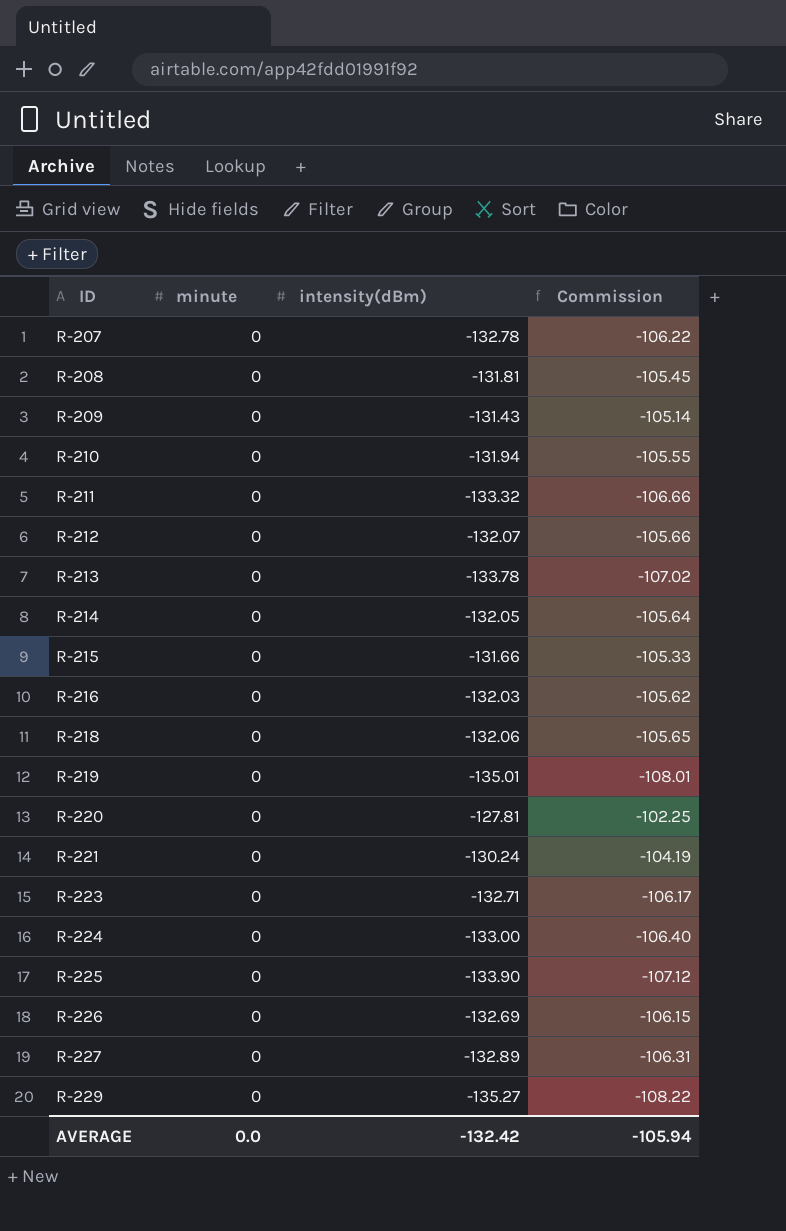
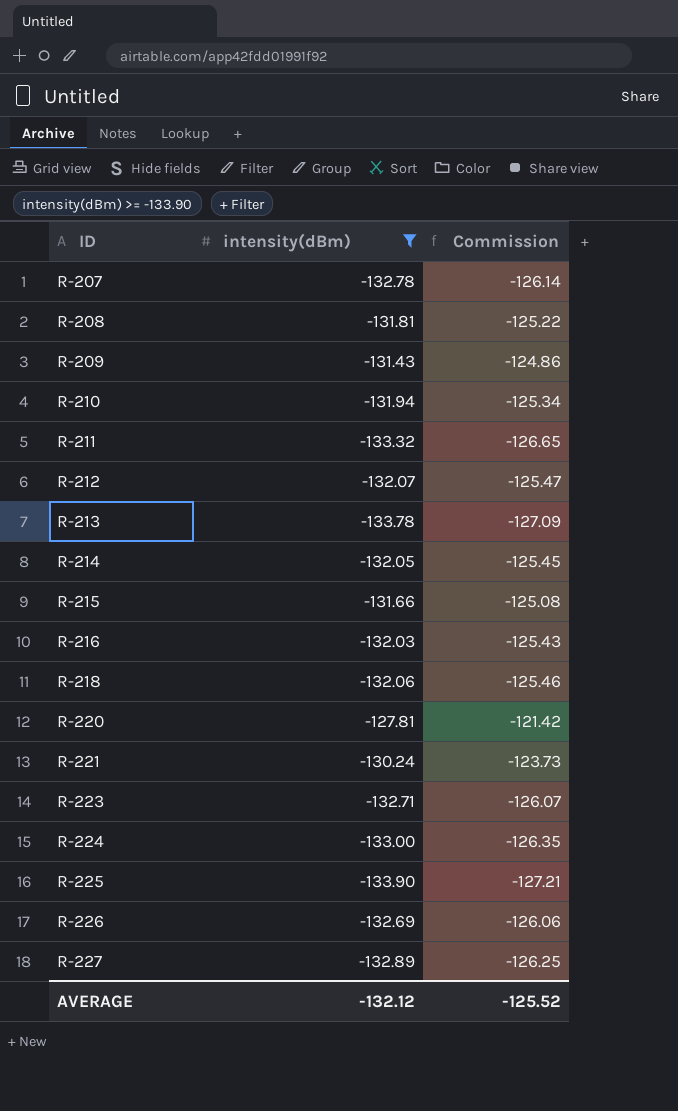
filter: none -> intensity(dBm) >= -133.90
column minute | position: 2 -> none
column Commission | formula: [intensity(dBm)] * 0.8 -> [intensity(dBm)] * 0.95
AVERAGE | intensity(dBm): -132.42 -> -132.12
AVERAGE | Commission: -105.94 -> -125.52

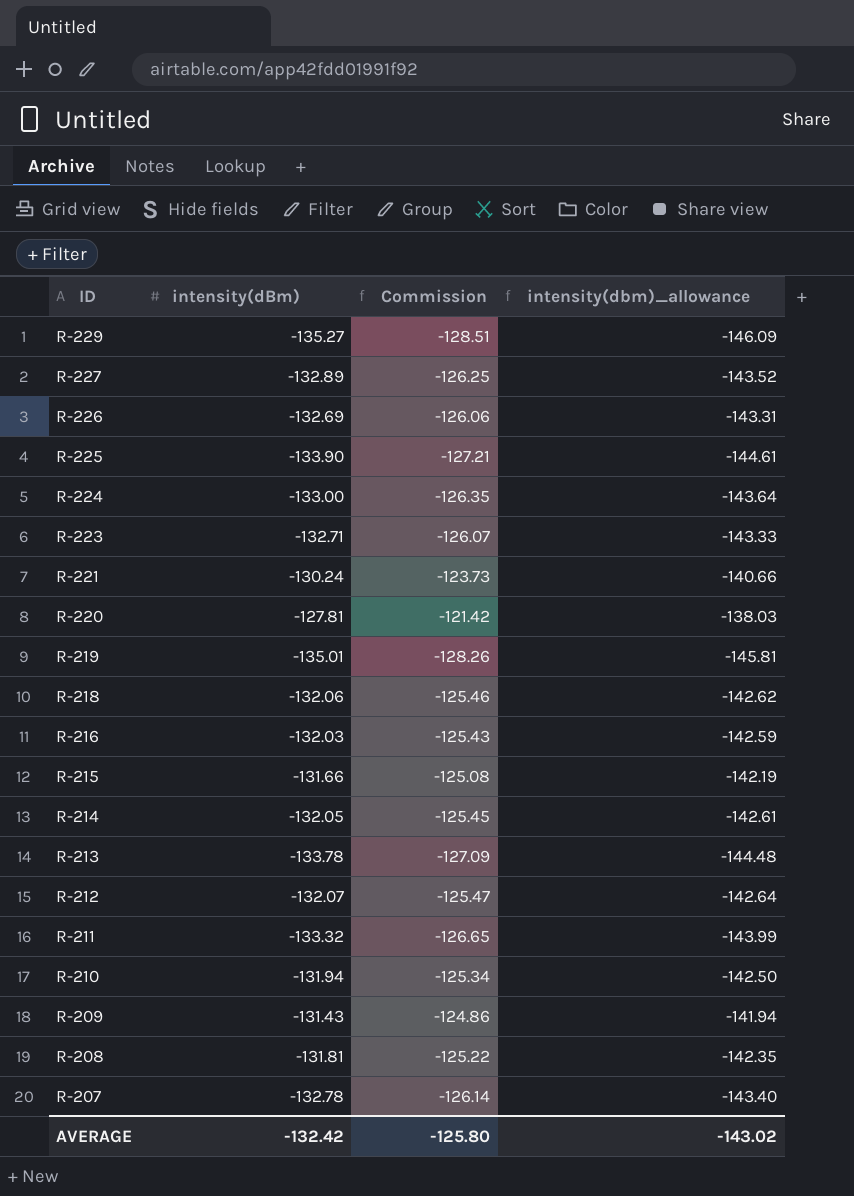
filter: intensity(dBm) >= -133.90 -> none
row order: ID ascending -> ID descending
column intensity(dbm)_allowance | formula: none -> [intensity(dBm)] * 1.08
AVERAGE | intensity(dBm): -132.12 -> -132.42
AVERAGE | Commission: -125.52 -> -125.80

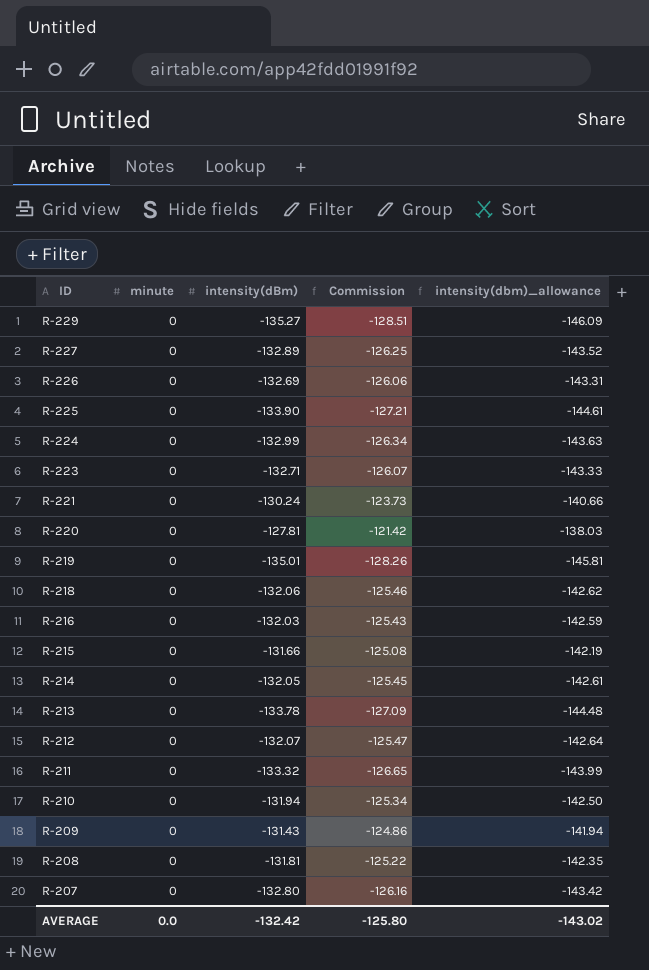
column minute | position: none -> 2
R-224 | intensity(dBm): -133.00 -> -132.99
R-224 | Commission: -126.35 -> -126.34
R-224 | intensity(dbm)_allowance: -143.64 -> -143.63
R-207 | intensity(dBm): -132.78 -> -132.80
R-207 | Commission: -126.14 -> -126.16
R-207 | intensity(dbm)_allowance: -143.40 -> -143.42

